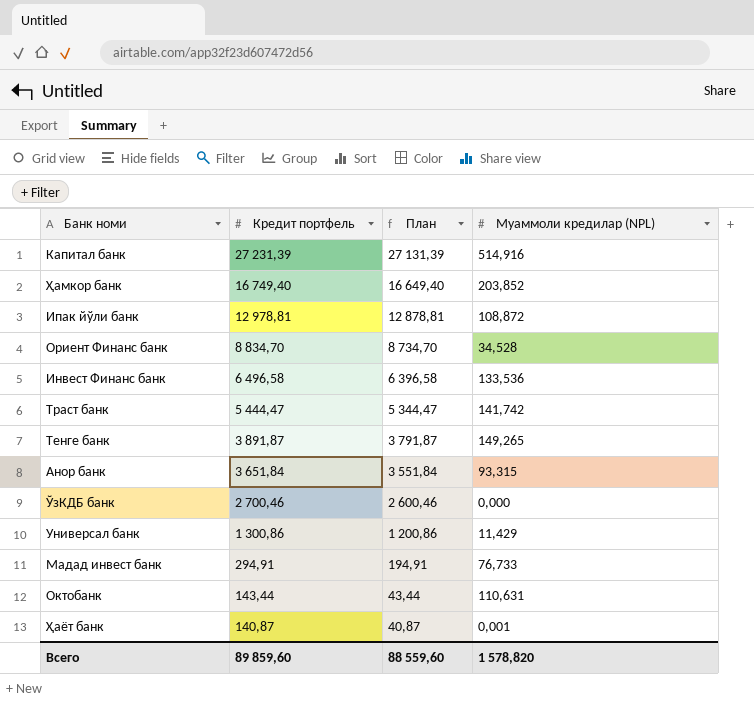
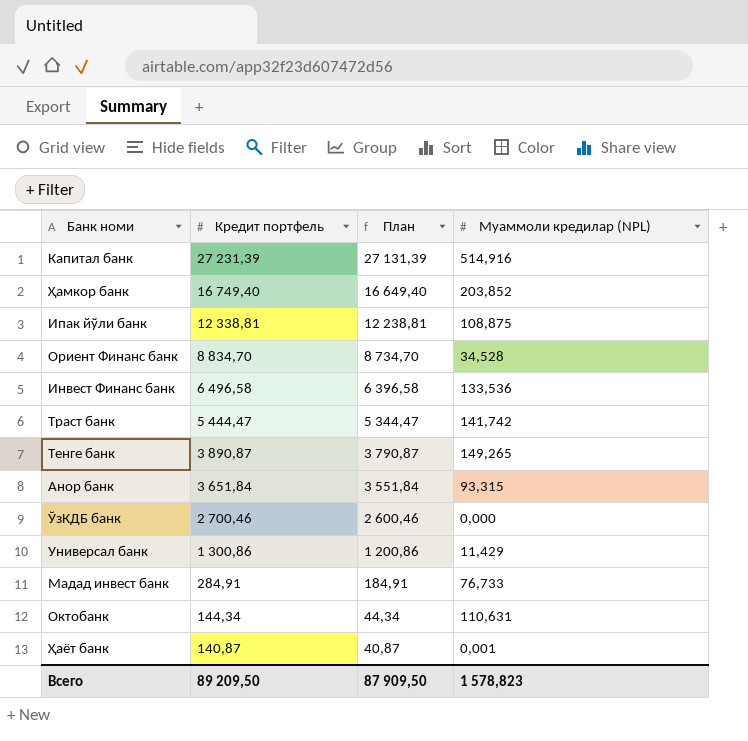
Ипак йўли банк | Кредит портфель: 12 978,81 -> 12 338,81
Ипак йўли банк | План: 12 878,81 -> 12 238,81
Ипак йўли банк | Муаммоли кредилар (NPL): 108,872 -> 108,875
Тенге банк | Кредит портфель: 3 891,87 -> 3 890,87
Тенге банк | План: 3 791,87 -> 3 790,87
Мадад инвест банк | Кредит портфель: 294,91 -> 284,91
Мадад инвест банк | План: 194,91 -> 184,91
Октобанк | Кредит портфель: 143,44 -> 144,34
Октобанк | План: 43,44 -> 44,34
Всего | Кредит портфель: 89 859,60 -> 89 209,50
Всего | План: 88 559,60 -> 87 909,50
Всего | Муаммоли кредилар (NPL): 1 578,820 -> 1 578,823

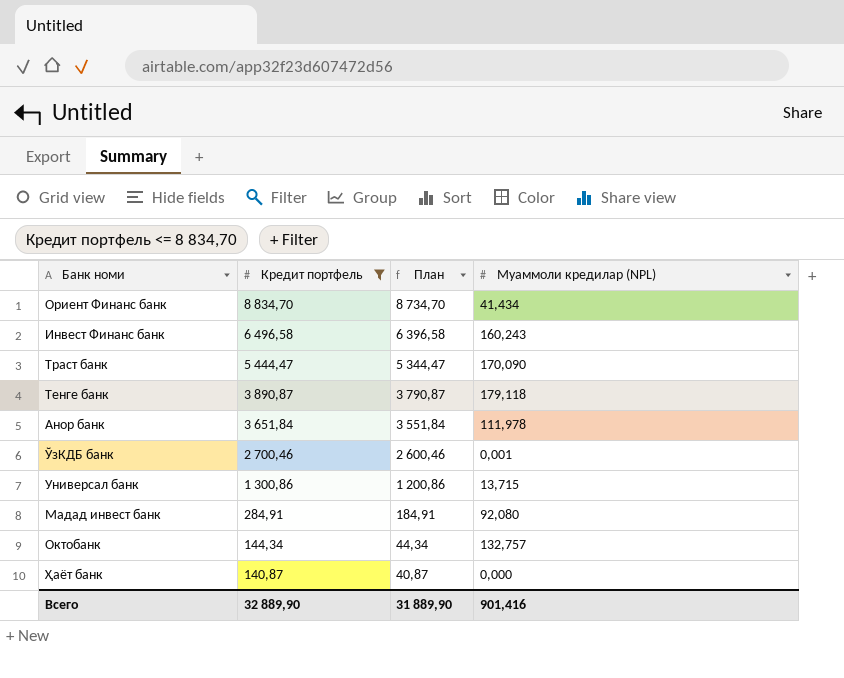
filter: none -> Кредит портфель <= 8 834,70
Ориент Финанс банк | Муаммоли кредилар (NPL): 34,528 -> 41,434
Инвест Финанс банк | Муаммоли кредилар (NPL): 133,536 -> 160,243
Траст банк | Муаммоли кредилар (NPL): 141,742 -> 170,090
Тенге банк | Муаммоли кредилар (NPL): 149,265 -> 179,118
Анор банк | Муаммоли кредилар (NPL): 93,315 -> 111,978
ЎзКДБ банк | Муаммоли кредилар (NPL): 0,000 -> 0,001
Универсал банк | Муаммоли кредилар (NPL): 11,429 -> 13,715
Мадад инвест банк | Муаммоли кредилар (NPL): 76,733 -> 92,080
Октобанк | Муаммоли кредилар (NPL): 110,631 -> 132,757
Ҳаёт банк | Муаммоли кредилар (NPL): 0,001 -> 0,000
Всего | Кредит портфель: 89 209,50 -> 32 889,90
Всего | План: 87 909,50 -> 31 889,90
Всего | Муаммоли кредилар (NPL): 1 578,823 -> 901,416

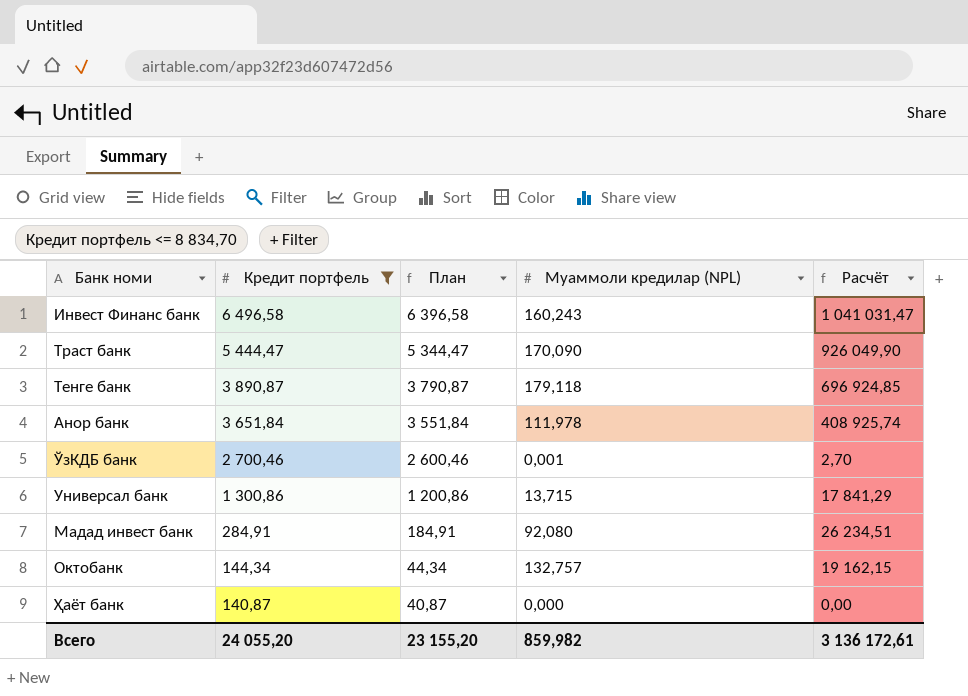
column Расчёт | formula: none -> [Кредит портфель] * [Муаммоли кредилар (NPL)]
row Ориент Финанс банк: 8 834,70 | 8 734,70 | 41,434 -> none
Всего | Кредит портфель: 32 889,90 -> 24 055,20
Всего | План: 31 889,90 -> 23 155,20
Всего | Муаммоли кредилар (NPL): 901,416 -> 859,982

